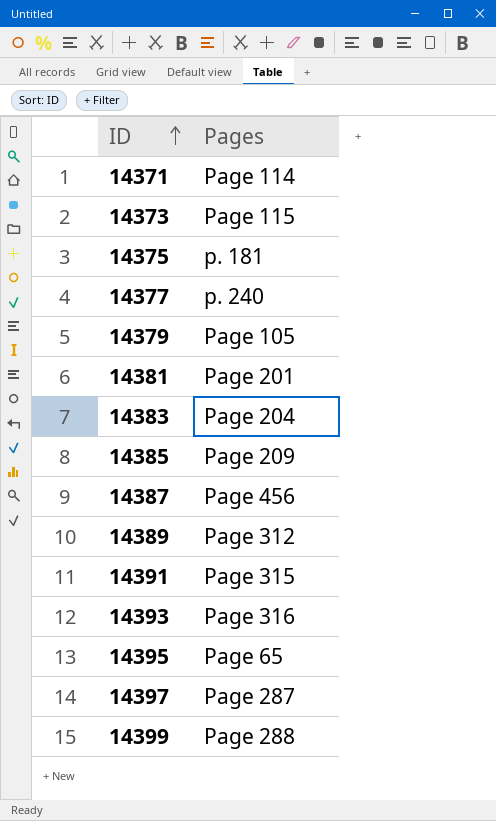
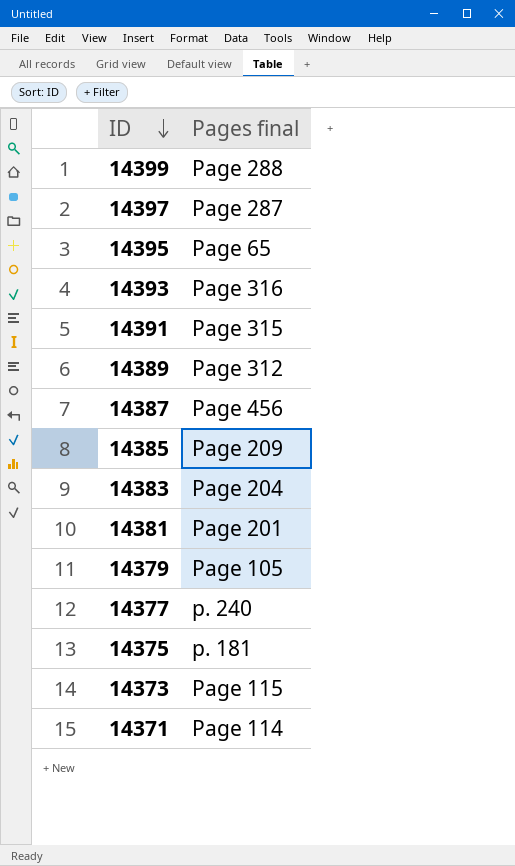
row order: ID ascending -> ID descending
column name: Pages -> Pages final

